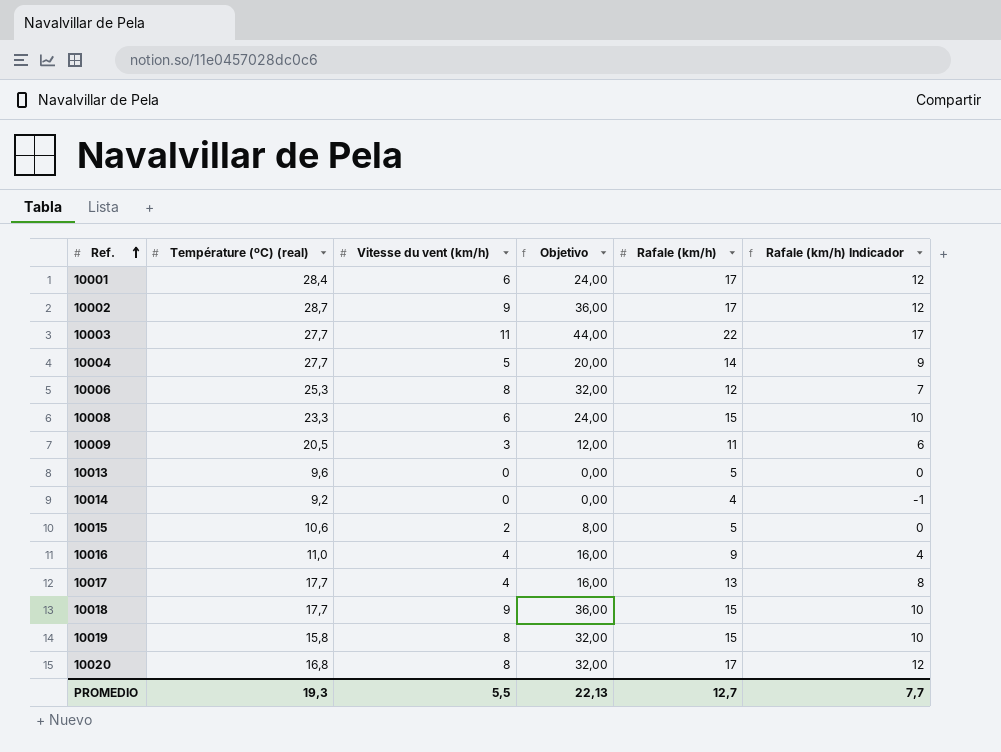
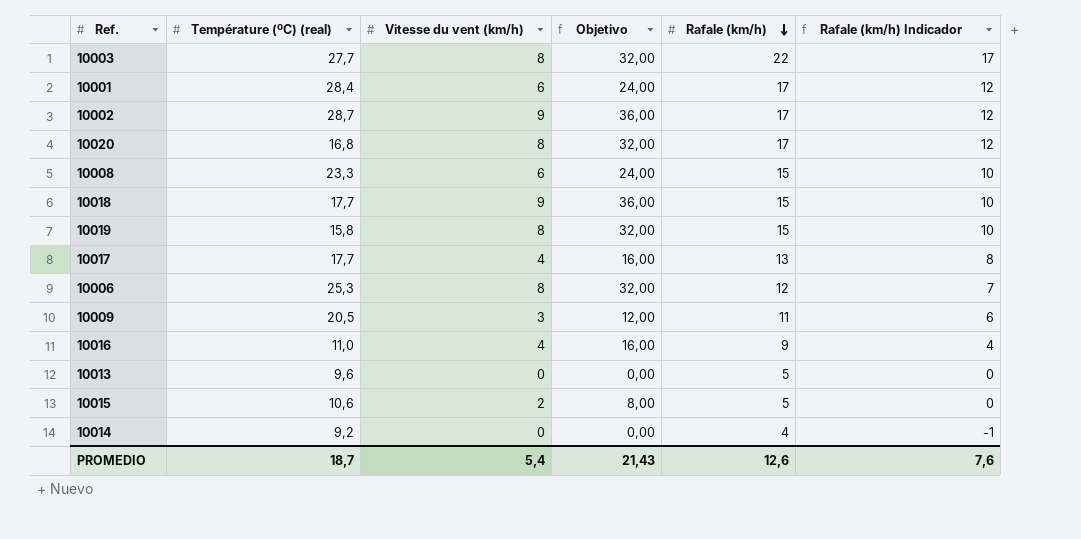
row order: Ref. ascending -> Rafale (km/h) descending
row 10004: 27,7 | 5 | 20,00 | 14 | 9 -> none
10003 | Vitesse du vent (km/h): 11 -> 8
10003 | Objetivo: 44,00 -> 32,00
PROMEDIO | Température (ºC) (real): 19,3 -> 18,7
PROMEDIO | Vitesse du vent (km/h): 5,5 -> 5,4
PROMEDIO | Objetivo: 22,13 -> 21,43
PROMEDIO | Rafale (km/h): 12,7 -> 12,6
PROMEDIO | Rafale (km/h) Indicador: 7,7 -> 7,6

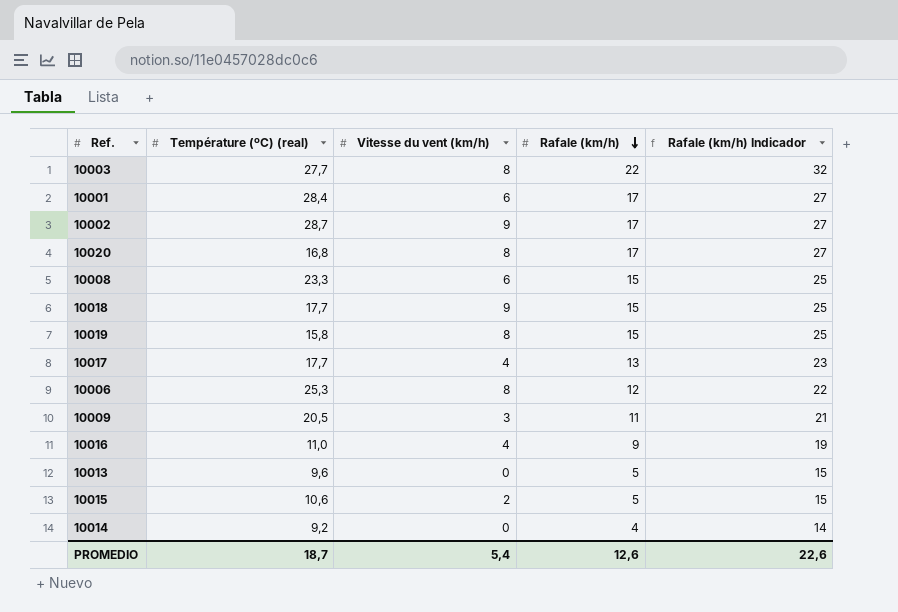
column Objetivo | formula: [Vitesse du vent (km/h)] * 4 -> none
column Rafale (km/h) Indicador | formula: [Rafale (km/h)] - 5 -> [Rafale (km/h)] + 10
PROMEDIO | Rafale (km/h) Indicador: 7,6 -> 22,6

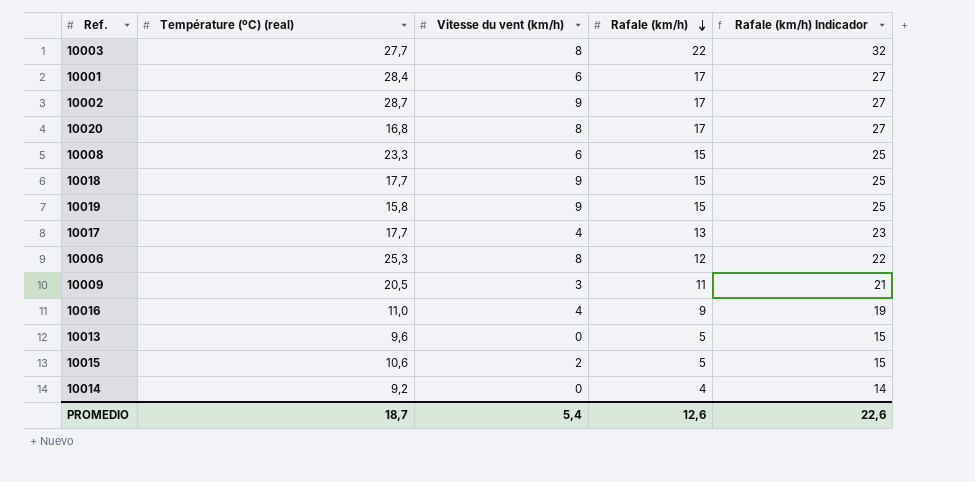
10019 | Vitesse du vent (km/h): 8 -> 9

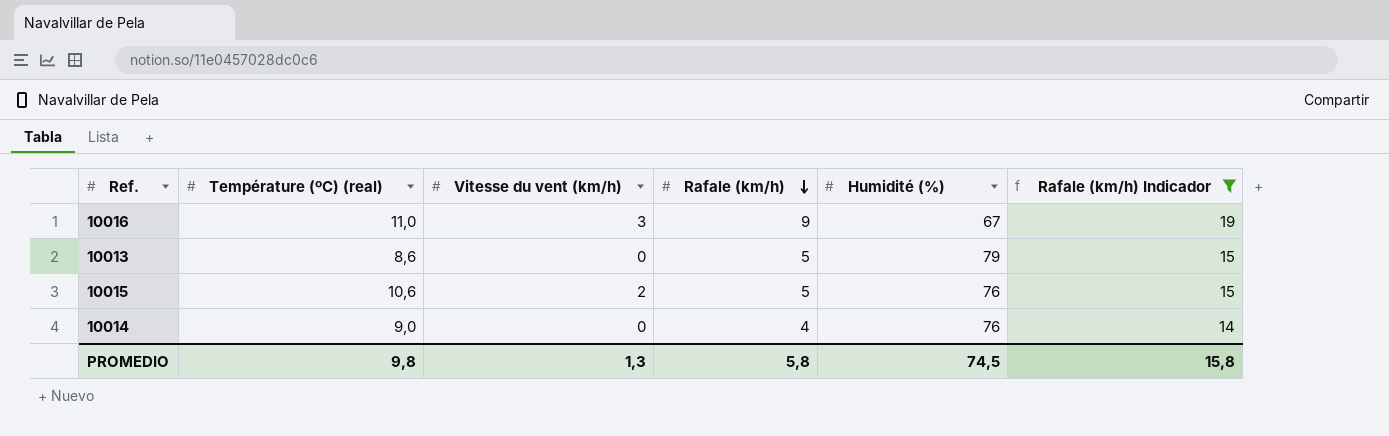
filter: none -> Rafale (km/h) Indicador <= 19
column Humidité (%) | position: none -> 5
10016 | Vitesse du vent (km/h): 4 -> 3
10013 | Température (ºC) (real): 9,6 -> 8,6
10014 | Température (ºC) (real): 9,2 -> 9,0
PROMEDIO | Température (ºC) (real): 18,7 -> 9,8
PROMEDIO | Vitesse du vent (km/h): 5,4 -> 1,3
PROMEDIO | Rafale (km/h): 12,6 -> 5,8
PROMEDIO | Rafale (km/h) Indicador: 22,6 -> 15,8

